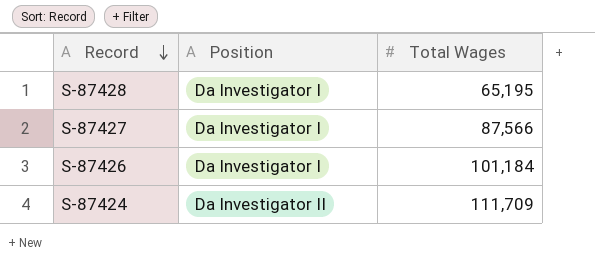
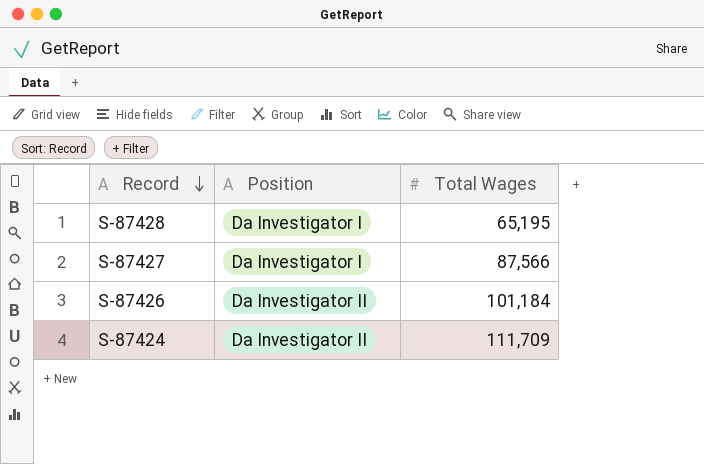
S-87426 | Position: Da Investigator I -> Da Investigator II

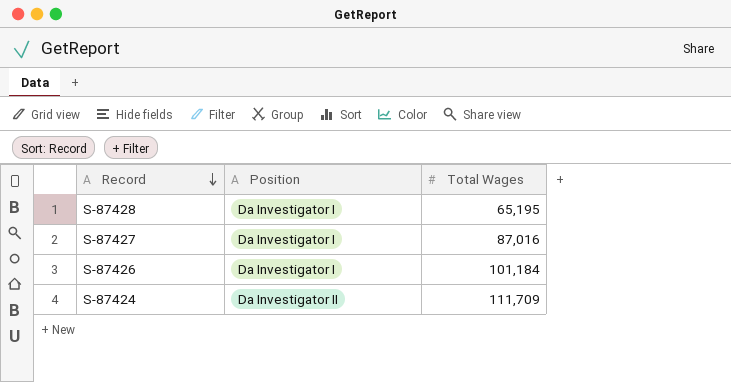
S-87427 | Total Wages: 87,566 -> 87,016
S-87426 | Position: Da Investigator II -> Da Investigator I

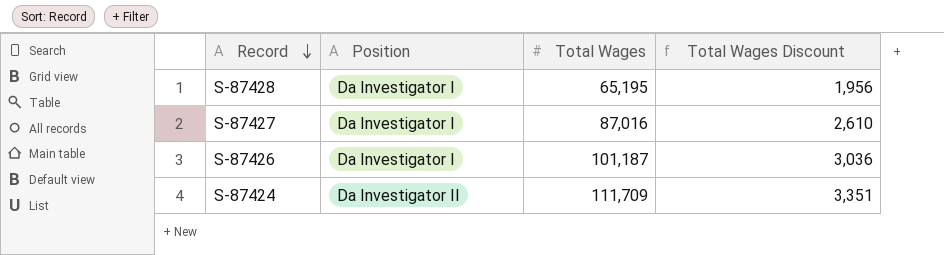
column Total Wages Discount | formula: none -> [Total Wages] * 0.03
S-87426 | Total Wages: 101,184 -> 101,187

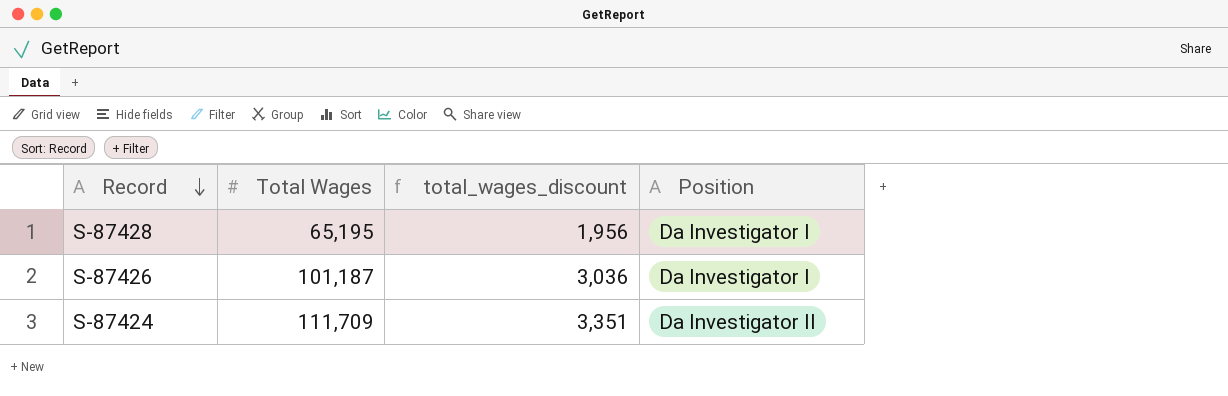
column name: Total Wages Discount -> total_wages_discount
column Position | position: 2 -> 4
row S-87427: Da Investigator I | 87,016 | 2,610 -> none

